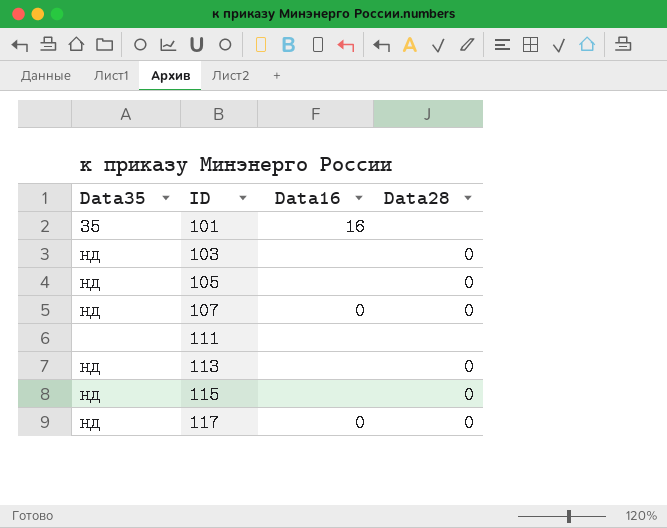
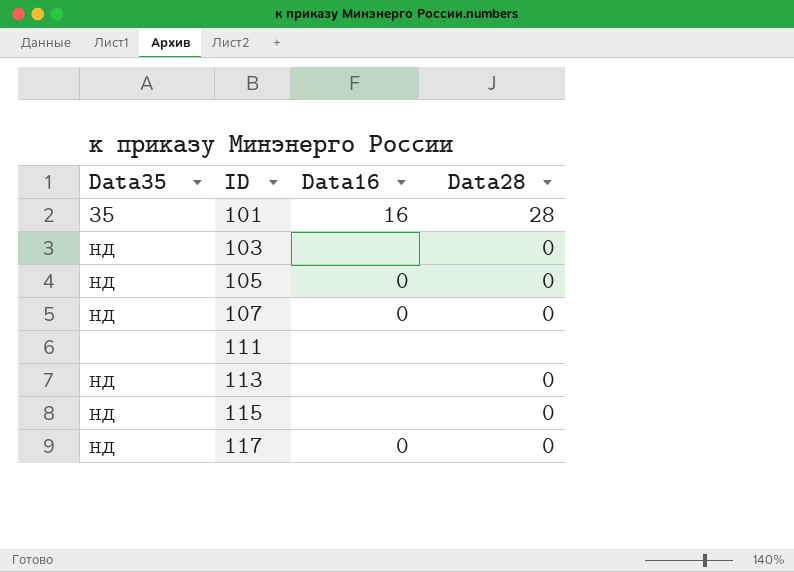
101 | Data28: none -> 28
105 | Data16: none -> 0

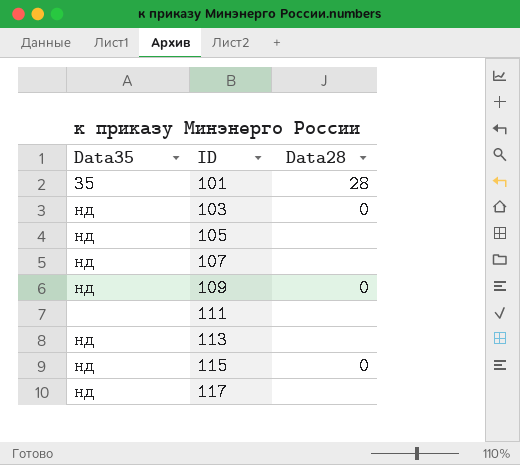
column Data16 | position: 3 -> none
105 | Data28: 0 -> none
107 | Data28: 0 -> none
row 109: none -> нд | 0
113 | Data28: 0 -> none
117 | Data28: 0 -> none

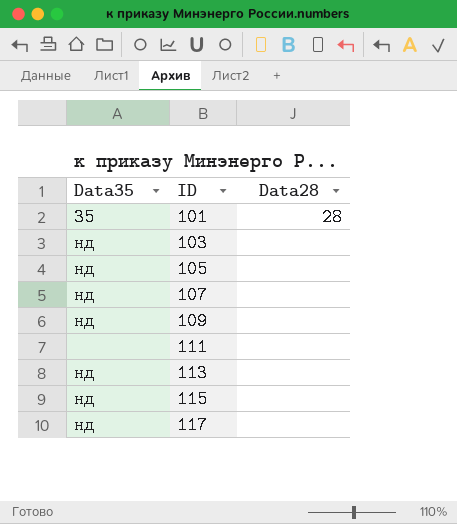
103 | Data28: 0 -> none
109 | Data28: 0 -> none
115 | Data28: 0 -> none

